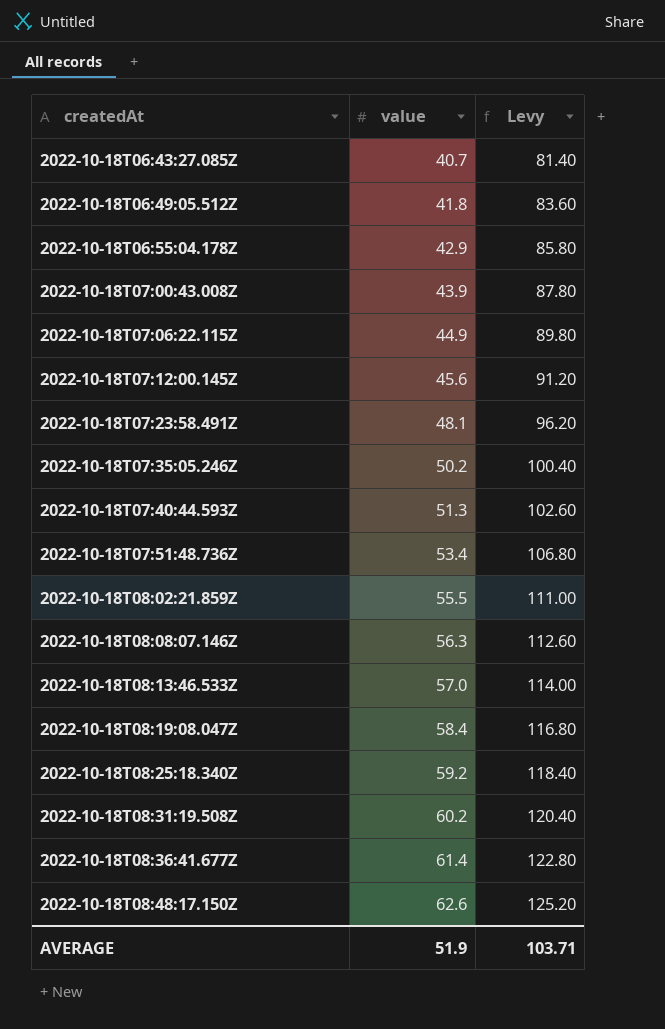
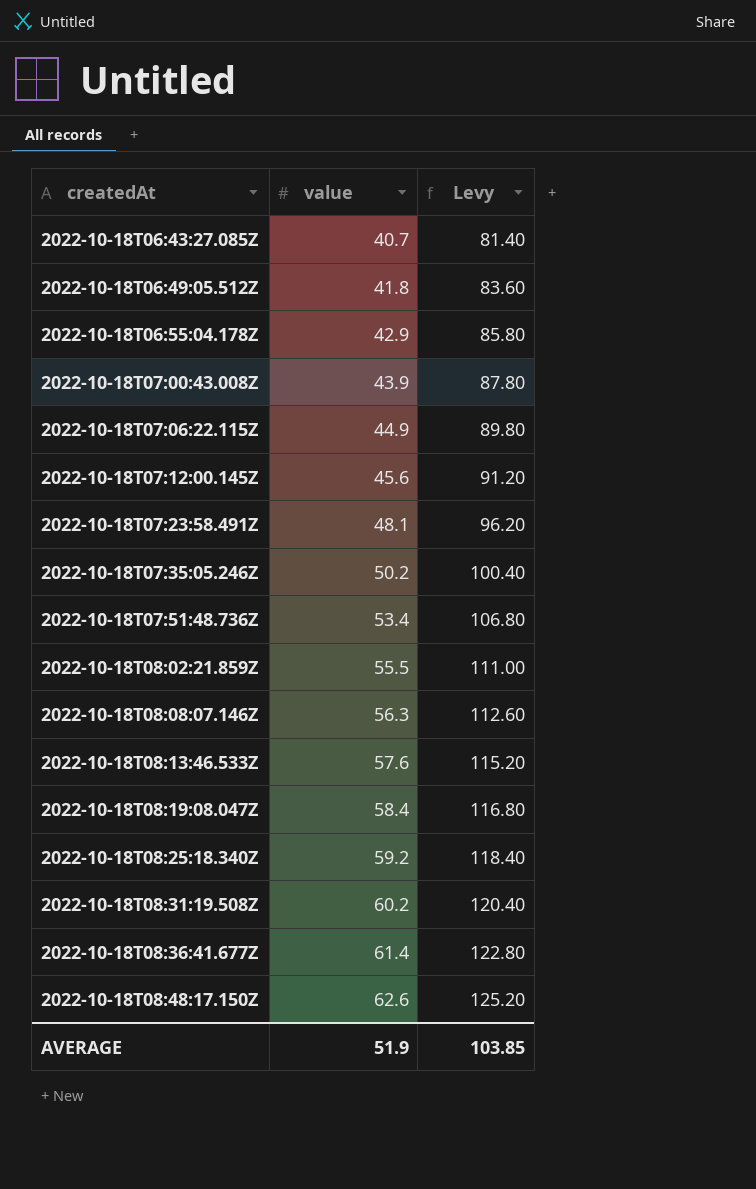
row 2022-10-18T07:40:44.593Z: 51.3 | 102.60 -> none
2022-10-18T08:13:46.533Z | value: 57.0 -> 57.6
2022-10-18T08:13:46.533Z | Levy: 114.00 -> 115.20
AVERAGE | Levy: 103.71 -> 103.85

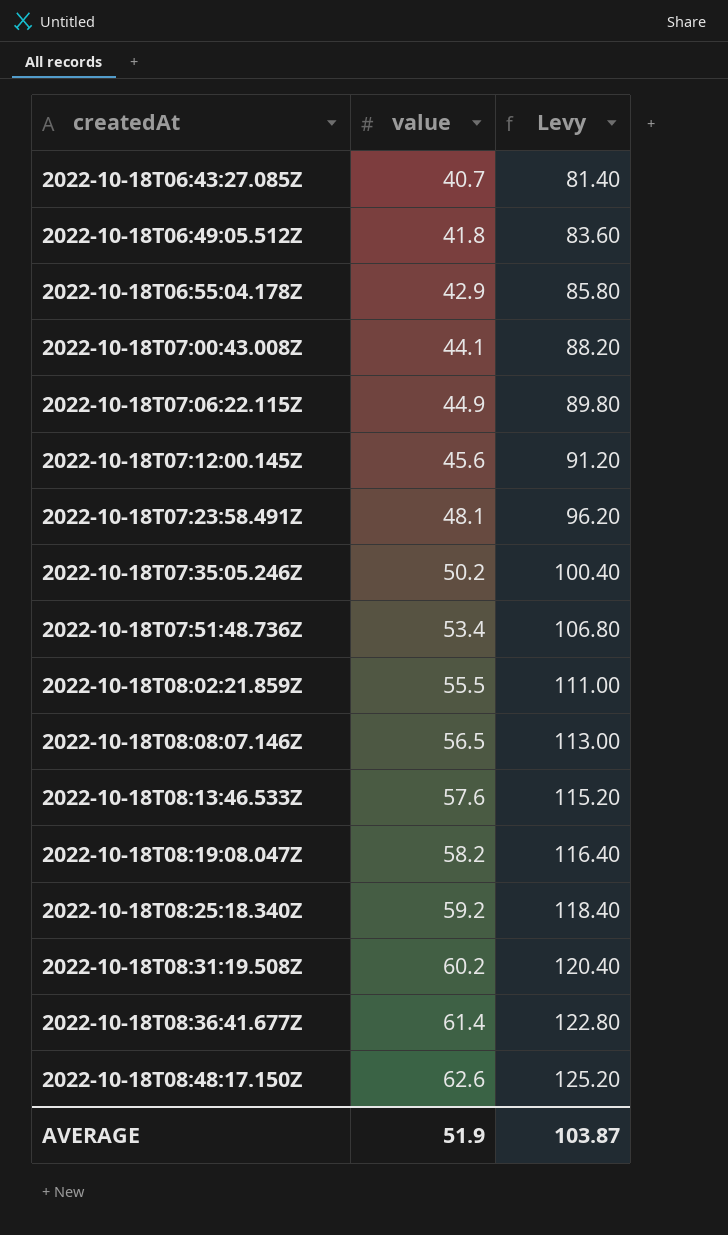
2022-10-18T07:00:43.008Z | value: 43.9 -> 44.1
2022-10-18T07:00:43.008Z | Levy: 87.80 -> 88.20
2022-10-18T08:08:07.146Z | value: 56.3 -> 56.5
2022-10-18T08:08:07.146Z | Levy: 112.60 -> 113.00
2022-10-18T08:19:08.047Z | value: 58.4 -> 58.2
2022-10-18T08:19:08.047Z | Levy: 116.80 -> 116.40
AVERAGE | Levy: 103.85 -> 103.87

